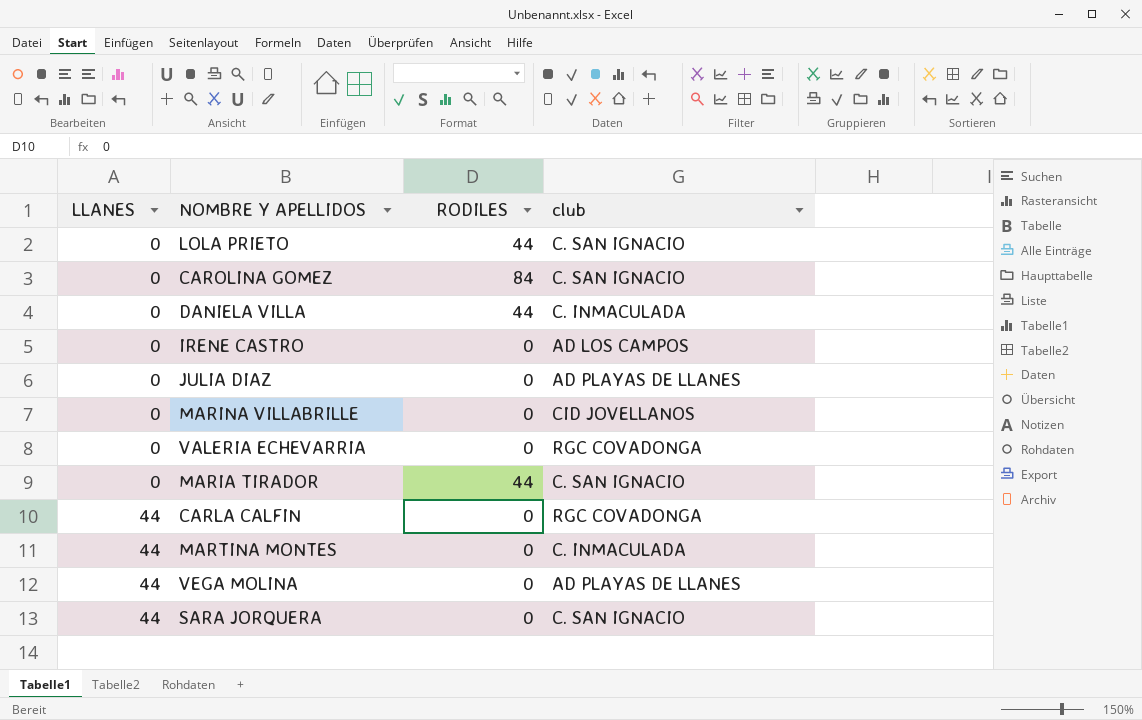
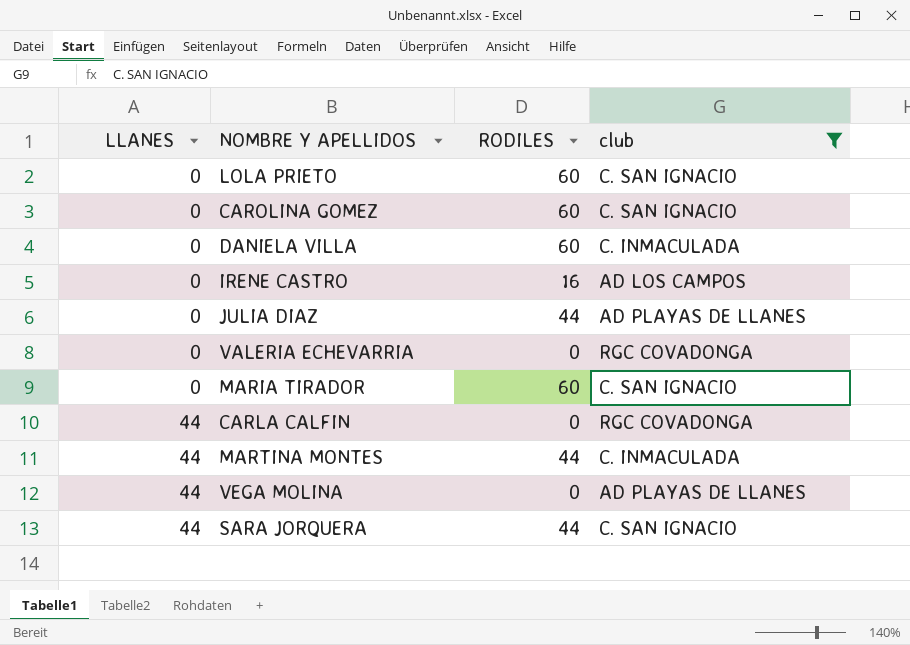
filter: none -> club != CID JOVELLANOS
LOLA PRIETO | RODILES: 44 -> 60
CAROLINA GOMEZ | RODILES: 84 -> 60
DANIELA VILLA | RODILES: 44 -> 60
IRENE CASTRO | RODILES: 0 -> 16
JULIA DIAZ | RODILES: 0 -> 44
MARIA TIRADOR | RODILES: 44 -> 60
MARTINA MONTES | RODILES: 0 -> 44
SARA JORQUERA | RODILES: 0 -> 44

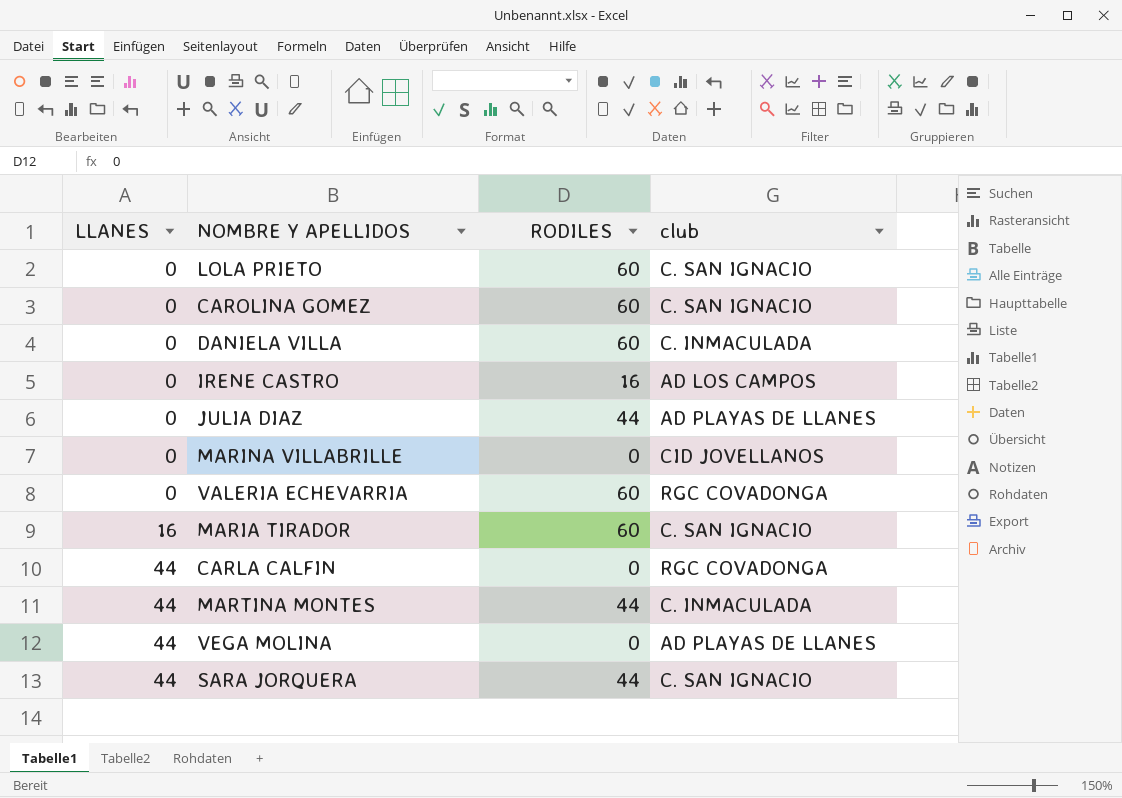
filter: club != CID JOVELLANOS -> none
VALERIA ECHEVARRIA | RODILES: 0 -> 60
MARIA TIRADOR | LLANES: 0 -> 16

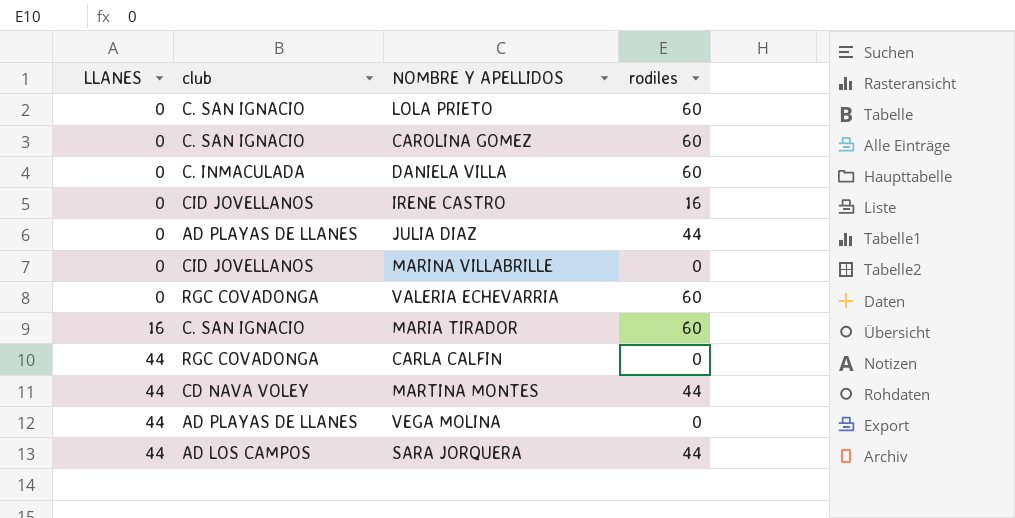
column club | position: 4 -> 2
column name: RODILES -> rodiles
IRENE CASTRO | club: AD LOS CAMPOS -> CID JOVELLANOS
MARTINA MONTES | club: C. INMACULADA -> CD NAVA VOLEY
SARA JORQUERA | club: C. SAN IGNACIO -> AD LOS CAMPOS

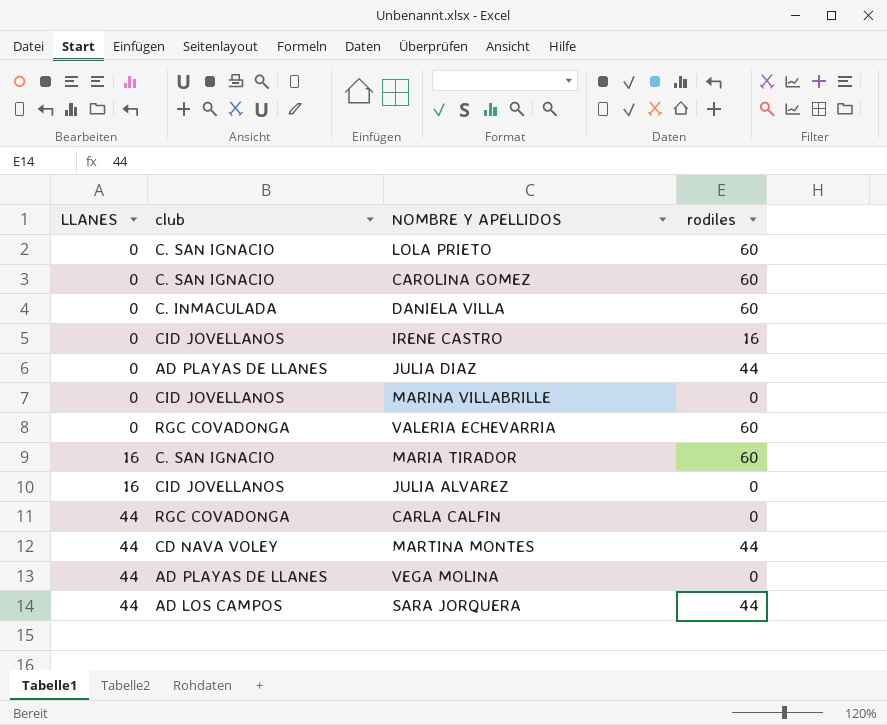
row JULIA ALVAREZ: none -> 16 | CID JOVELLANOS | 0

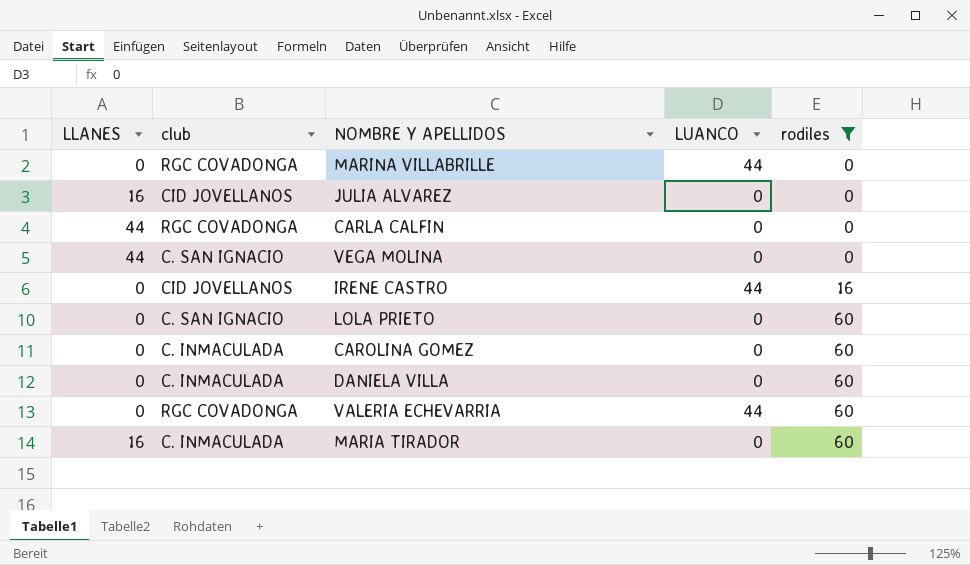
filter: none -> rodiles != 44
row order: LLANES ascending -> rodiles ascending
column LUANCO | position: none -> 4
MARINA VILLABRILLE | club: CID JOVELLANOS -> RGC COVADONGA
VEGA MOLINA | club: AD PLAYAS DE LLANES -> C. SAN IGNACIO
CAROLINA GOMEZ | club: C. SAN IGNACIO -> C. INMACULADA
MARIA TIRADOR | club: C. SAN IGNACIO -> C. INMACULADA

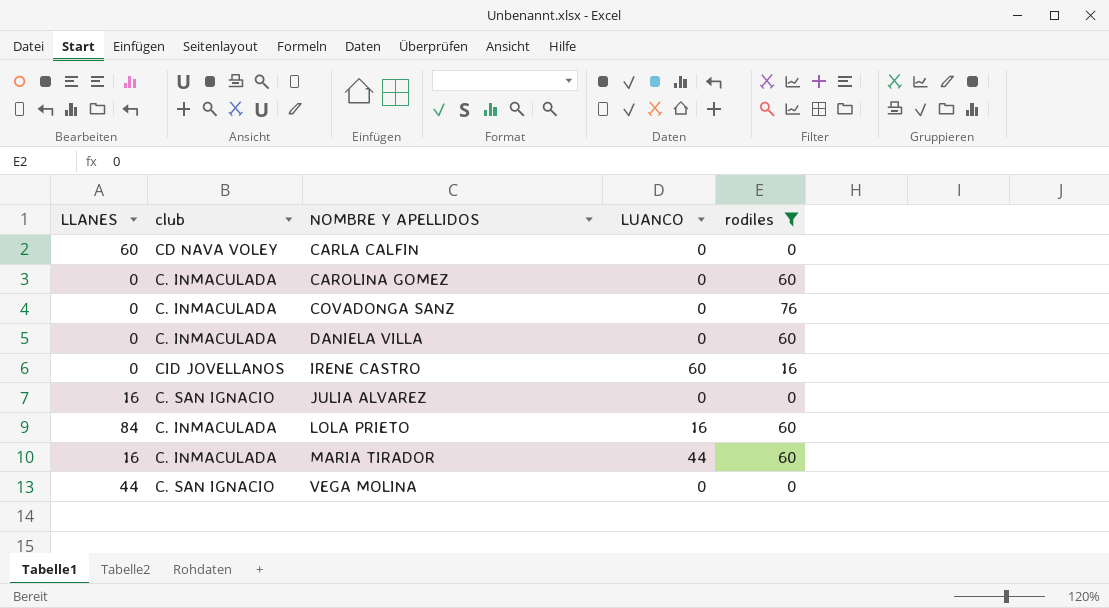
row order: rodiles ascending -> NOMBRE Y APELLIDOS ascending
row MARINA VILLABRILLE: 0 | RGC COVADONGA | 44 | 0 -> none
row VALERIA ECHEVARRIA: 0 | RGC COVADONGA | 44 | 60 -> none
CARLA CALFIN | LLANES: 44 -> 60
CARLA CALFIN | club: RGC COVADONGA -> CD NAVA VOLEY
row COVADONGA SANZ: none -> 0 | C. INMACULADA | 0 | 76
IRENE CASTRO | LUANCO: 44 -> 60
JULIA ALVAREZ | club: CID JOVELLANOS -> C. SAN IGNACIO
LOLA PRIETO | LLANES: 0 -> 84
LOLA PRIETO | club: C. SAN IGNACIO -> C. INMACULADA
LOLA PRIETO | LUANCO: 0 -> 16
MARIA TIRADOR | LUANCO: 0 -> 44

